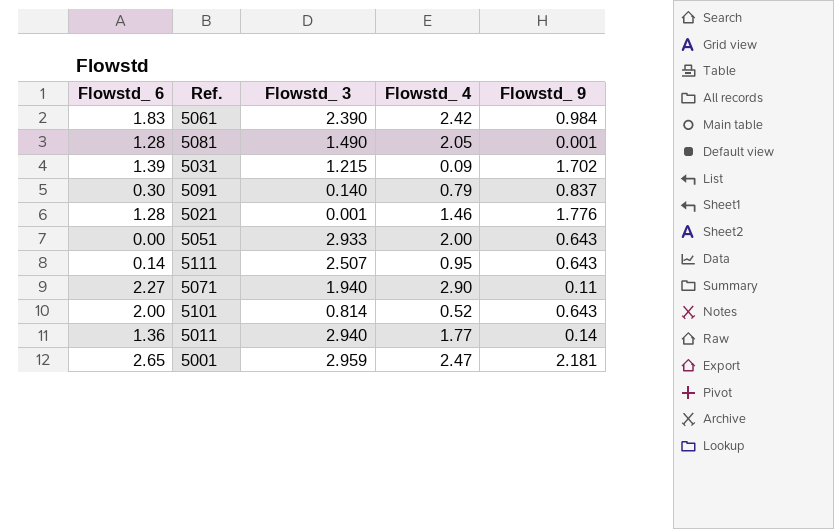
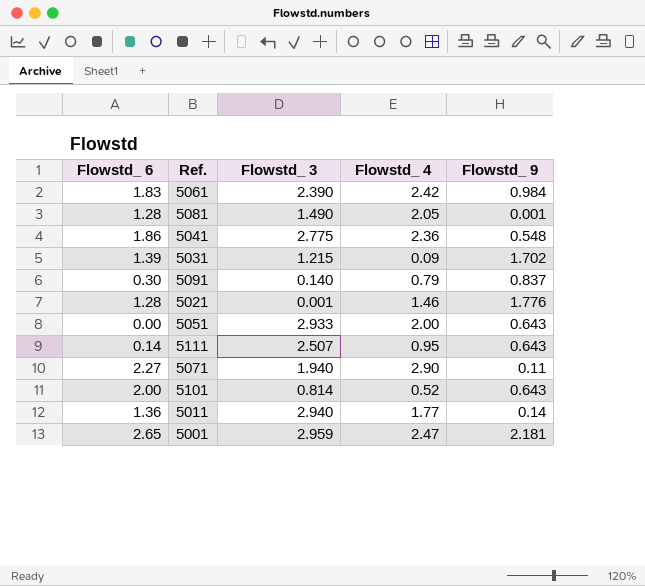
row 5041: none -> 1.86 | 2.775 | 2.36 | 0.548

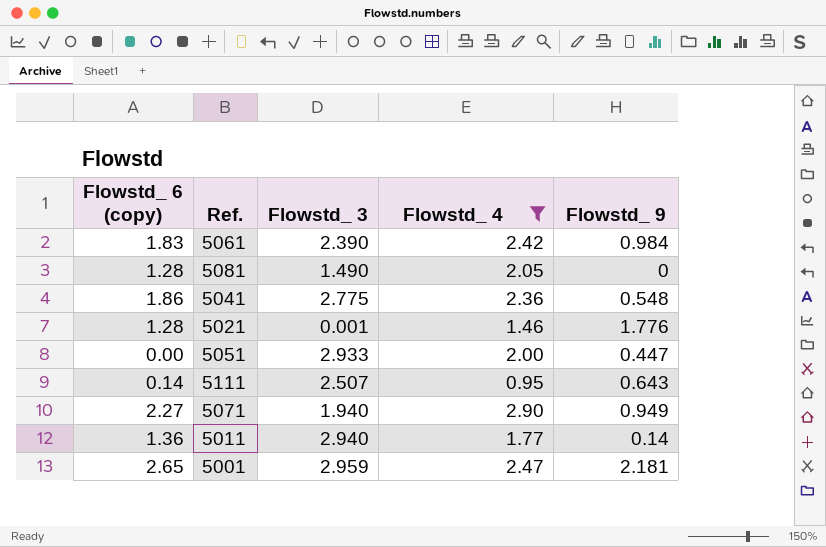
filter: none -> Flowstd_ 4 >= 0.95
column name: Flowstd_ 6 -> Flowstd_ 6 (copy)
5081 | Flowstd_ 9: 0.001 -> 0
5051 | Flowstd_ 9: 0.643 -> 0.447
5071 | Flowstd_ 9: 0.11 -> 0.949

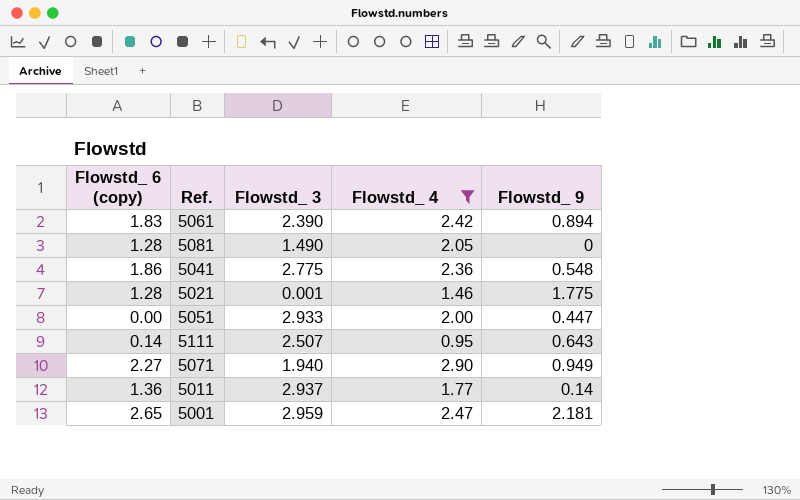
5061 | Flowstd_ 9: 0.984 -> 0.894
5021 | Flowstd_ 9: 1.776 -> 1.775
5011 | Flowstd_ 3: 2.940 -> 2.937

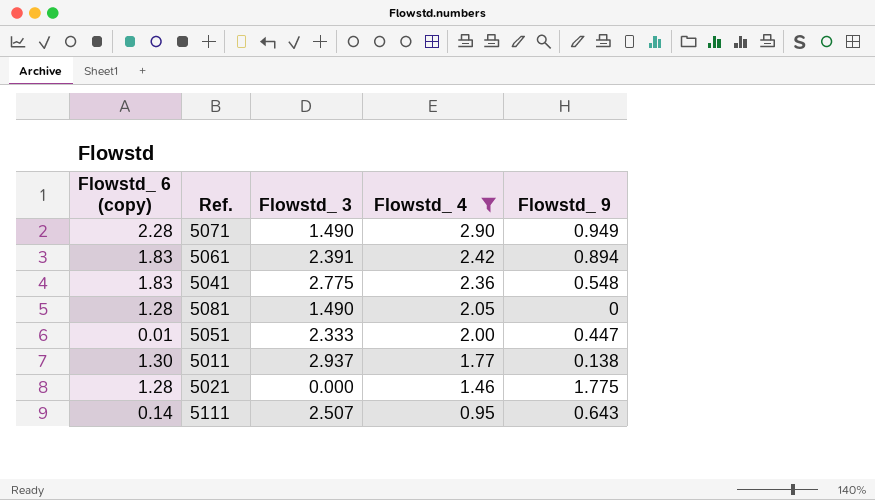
row order: none -> Flowstd_ 4 descending
row 5001: 2.65 | 2.959 | 2.47 | 2.181 -> none
5071 | Flowstd_ 6 (copy): 2.27 -> 2.28
5071 | Flowstd_ 3: 1.940 -> 1.490
5061 | Flowstd_ 3: 2.390 -> 2.391
5041 | Flowstd_ 6 (copy): 1.86 -> 1.83
5051 | Flowstd_ 6 (copy): 0.00 -> 0.01
5051 | Flowstd_ 3: 2.933 -> 2.333
5011 | Flowstd_ 6 (copy): 1.36 -> 1.30
5011 | Flowstd_ 9: 0.14 -> 0.138
5021 | Flowstd_ 3: 0.001 -> 0.000

